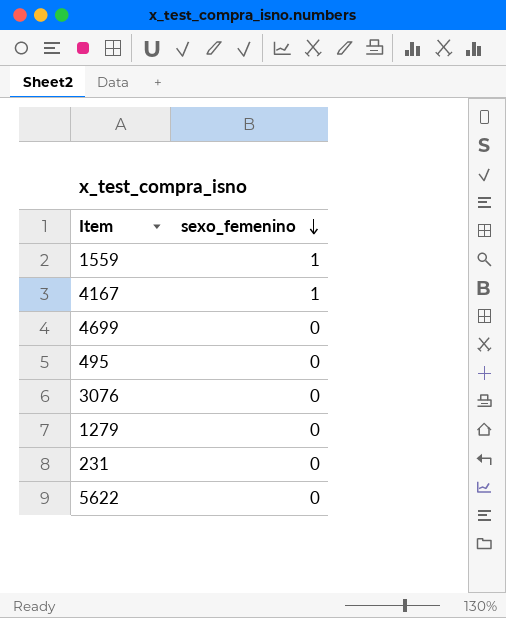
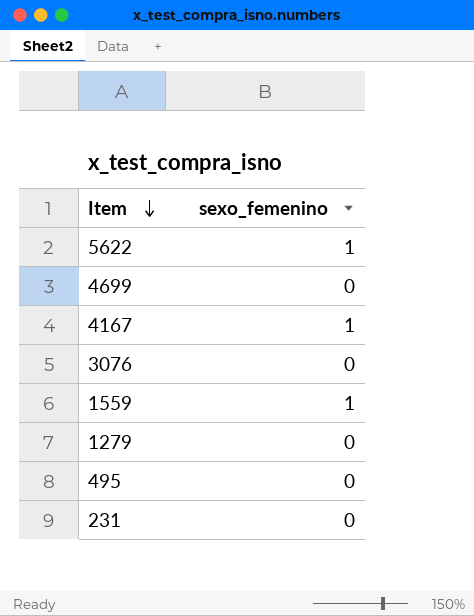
row order: sexo_femenino descending -> Item descending
5622 | sexo_femenino: 0 -> 1

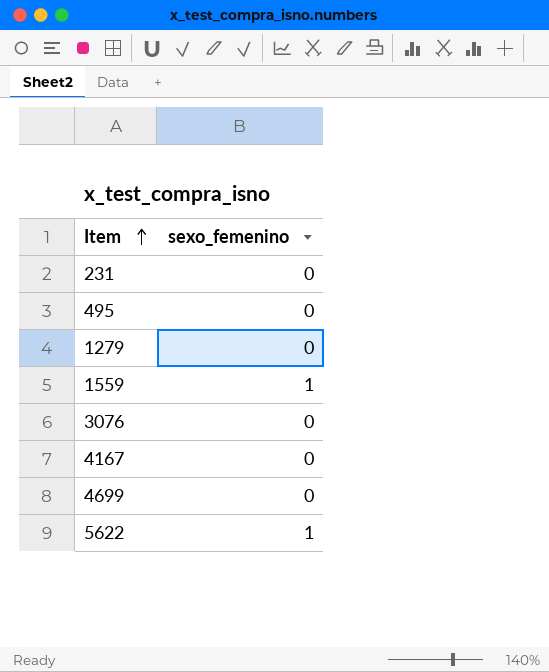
row order: Item descending -> Item ascending
4167 | sexo_femenino: 1 -> 0

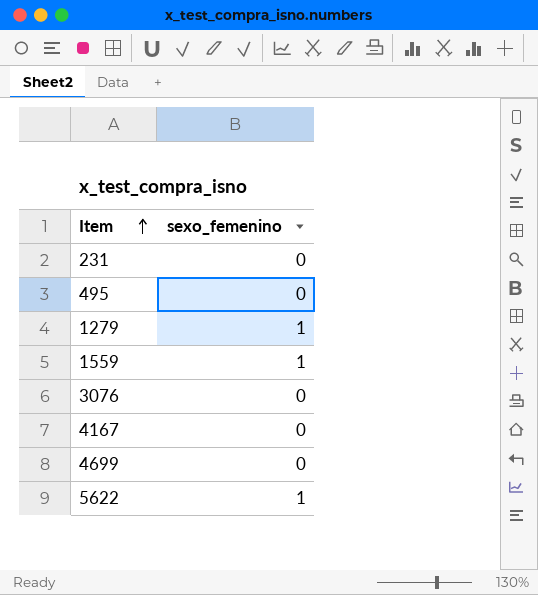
1279 | sexo_femenino: 0 -> 1

